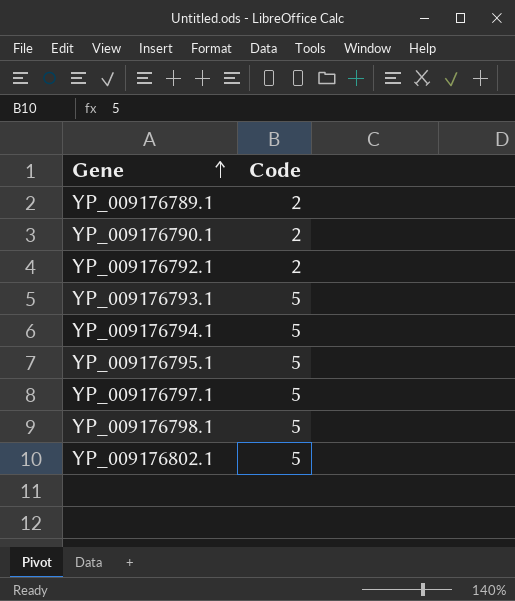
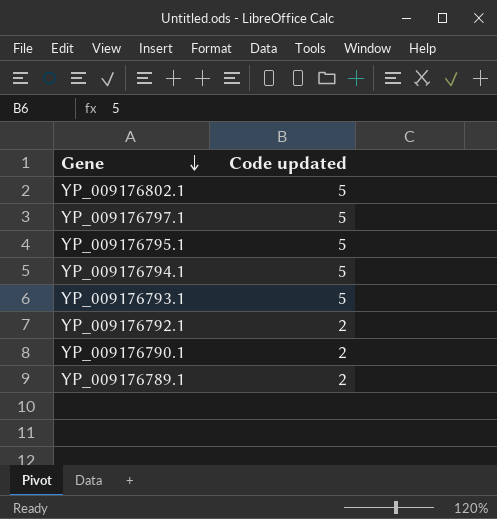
row order: Gene ascending -> Gene descending
column name: Code -> Code updated
row YP_009176798.1: 5 -> none

